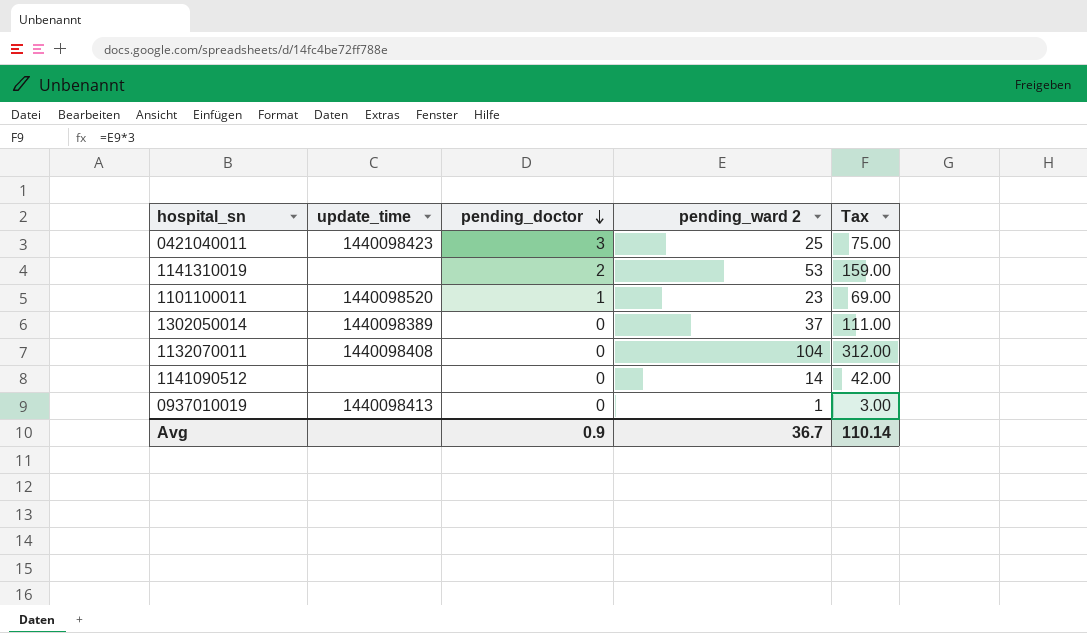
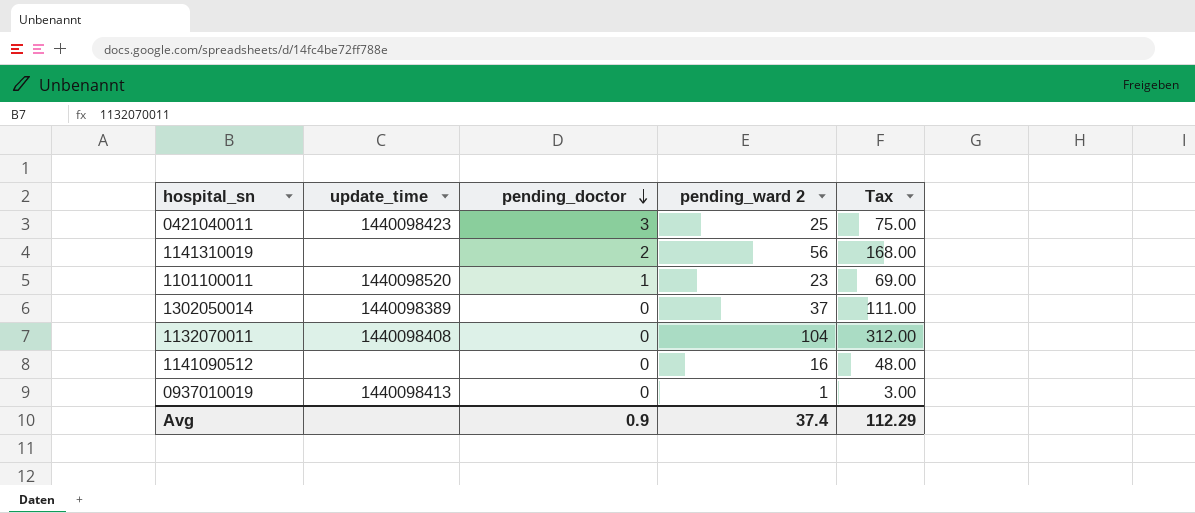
1141310019 | pending_ward 2: 53 -> 56
1141310019 | Tax: 159.00 -> 168.00
1141090512 | pending_ward 2: 14 -> 16
1141090512 | Tax: 42.00 -> 48.00
Avg | pending_ward 2: 36.7 -> 37.4
Avg | Tax: 110.14 -> 112.29

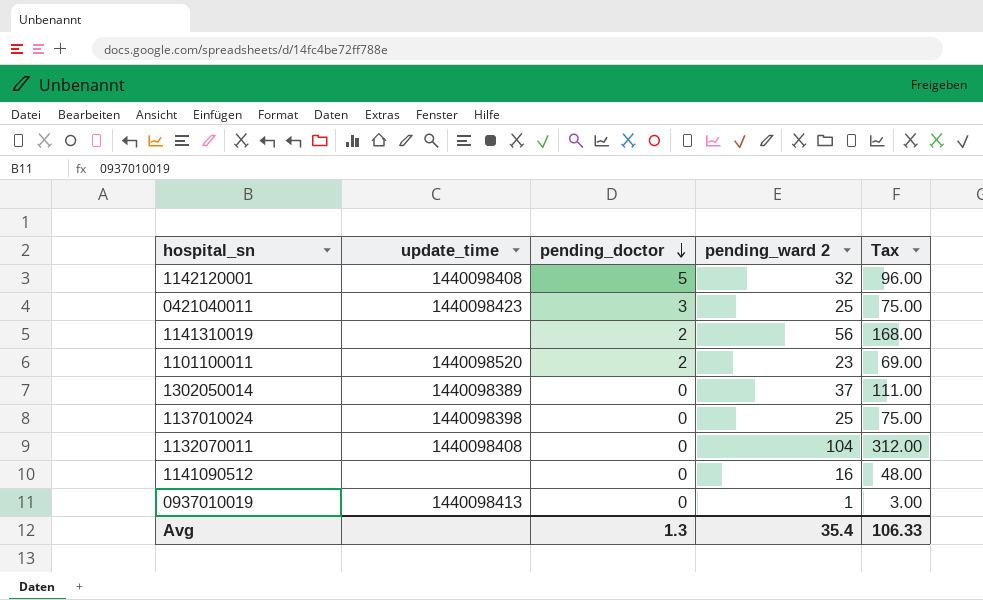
row 1142120001: none -> 1440098408 | 5 | 32 | 96.00
1101100011 | pending_doctor: 1 -> 2
row 1137010024: none -> 1440098398 | 0 | 25 | 75.00
Avg | pending_doctor: 0.9 -> 1.3
Avg | pending_ward 2: 37.4 -> 35.4
Avg | Tax: 112.29 -> 106.33

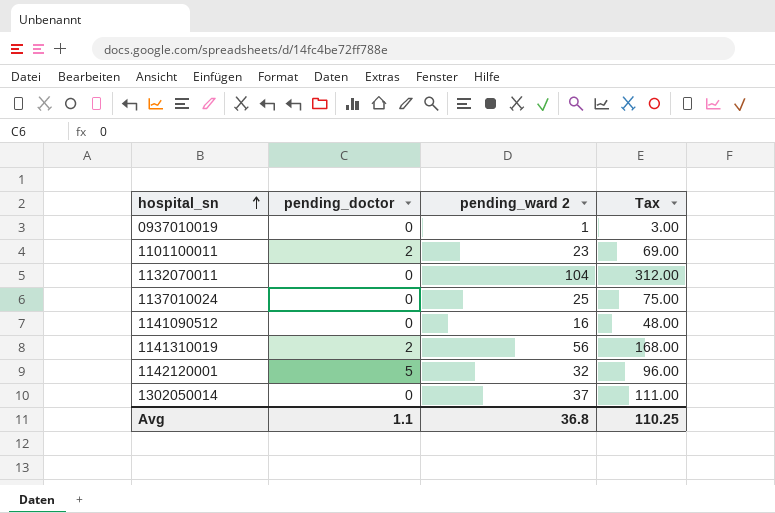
row order: pending_doctor descending -> hospital_sn ascending
column update_time | position: 2 -> none
row 0421040011: 1440098423 | 3 | 25 | 75.00 -> none
Avg | pending_doctor: 1.3 -> 1.1
Avg | pending_ward 2: 35.4 -> 36.8
Avg | Tax: 106.33 -> 110.25

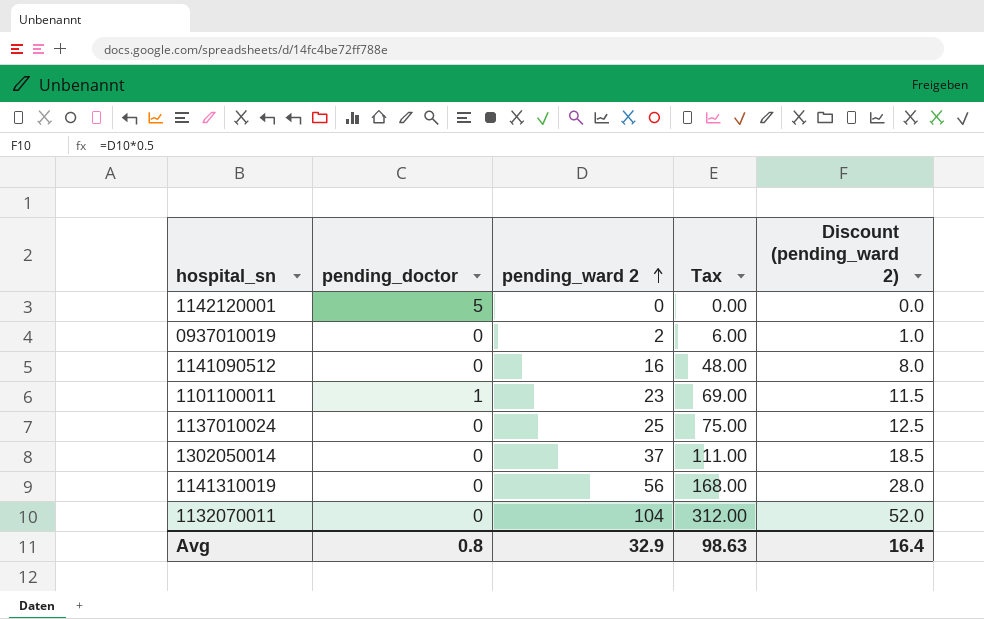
row order: hospital_sn ascending -> pending_ward 2 ascending
column Discount (pending_ward 2) | formula: none -> [pending_ward 2] * 0.5
1142120001 | pending_ward 2: 32 -> 0
1142120001 | Tax: 96.00 -> 0.00
0937010019 | pending_ward 2: 1 -> 2
0937010019 | Tax: 3.00 -> 6.00
1101100011 | pending_doctor: 2 -> 1
1141310019 | pending_doctor: 2 -> 0
Avg | pending_doctor: 1.1 -> 0.8
Avg | pending_ward 2: 36.8 -> 32.9
Avg | Tax: 110.25 -> 98.63

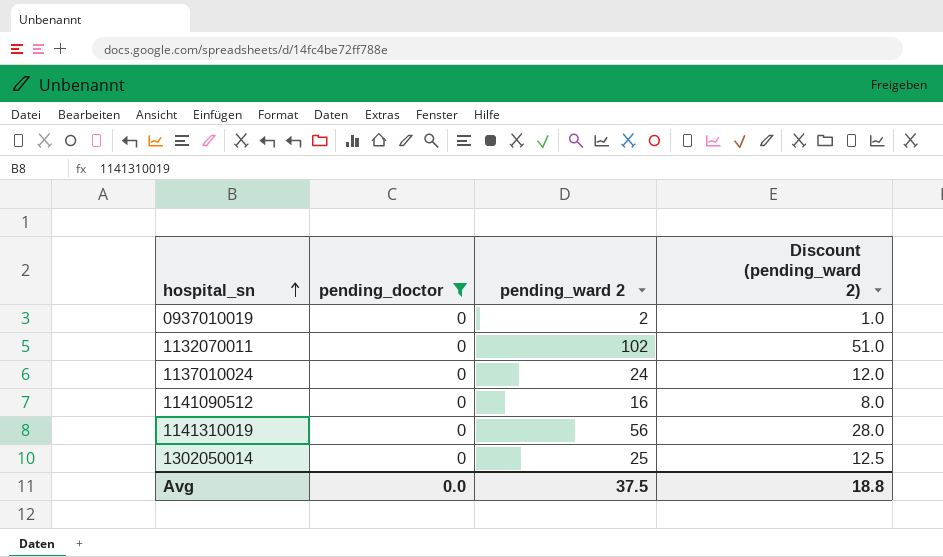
filter: none -> pending_doctor = 0
row order: pending_ward 2 ascending -> hospital_sn ascending
column Tax | formula: [pending_ward 2] * 3 -> none
1132070011 | pending_ward 2: 104 -> 102
1132070011 | Discount (pending_ward 2): 52.0 -> 51.0
1137010024 | pending_ward 2: 25 -> 24
1137010024 | Discount (pending_ward 2): 12.5 -> 12.0
1302050014 | pending_ward 2: 37 -> 25
1302050014 | Discount (pending_ward 2): 18.5 -> 12.5
Avg | pending_doctor: 0.8 -> 0.0
Avg | pending_ward 2: 32.9 -> 37.5
Avg | Discount (pending_ward 2): 16.4 -> 18.8

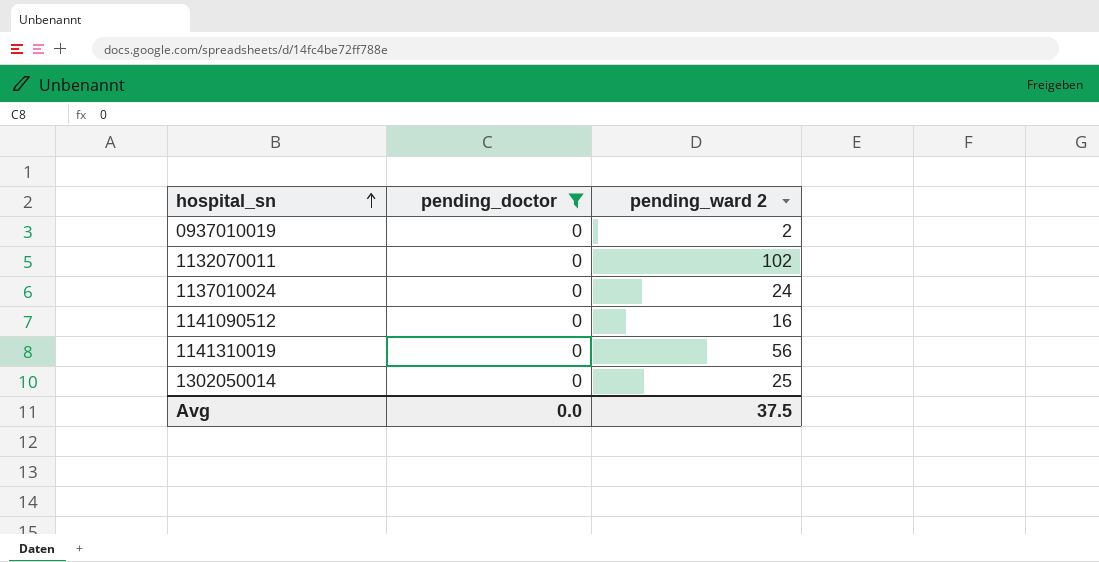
column Discount (pending_ward 2) | formula: [pending_ward 2] * 0.5 -> none

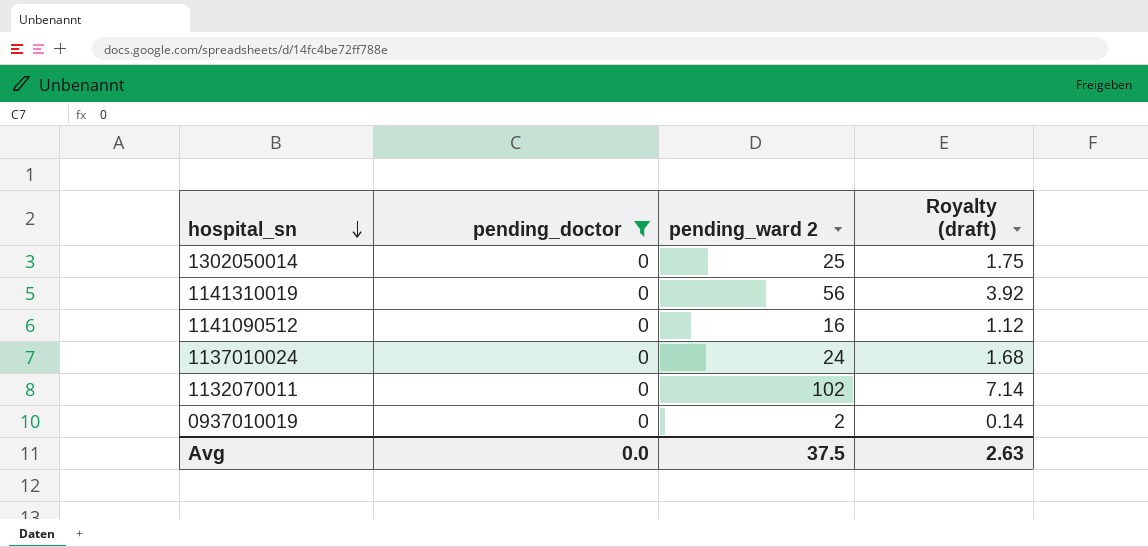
row order: hospital_sn ascending -> hospital_sn descending
column Royalty (draft) | formula: none -> [pending_ward 2] * 0.07

